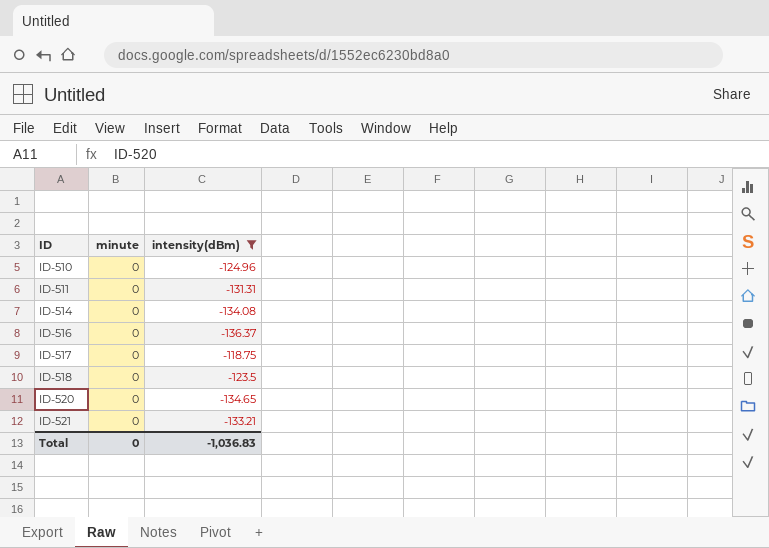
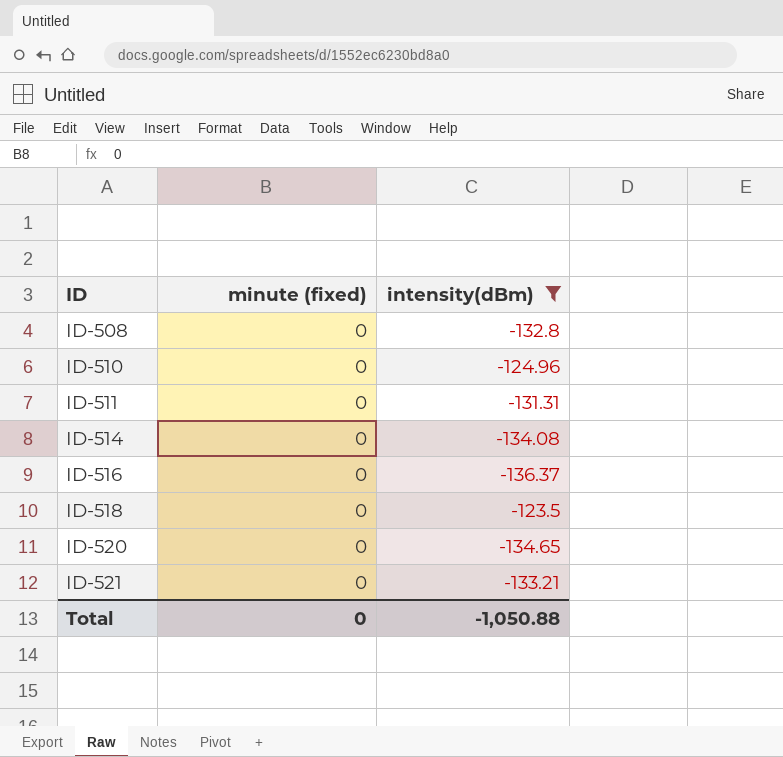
column name: minute -> minute (fixed)
row ID-517: 0 | -118.75 -> none
row ID-508: none -> 0 | -132.8
Total | intensity(dBm): -1,036.83 -> -1,050.88

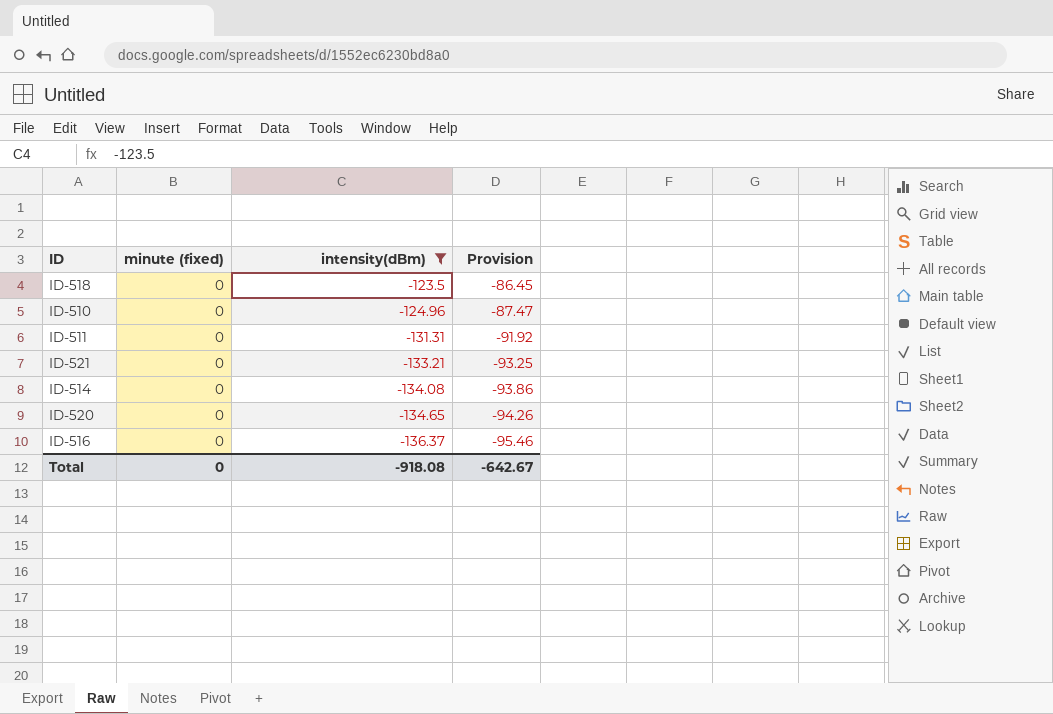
row order: ID ascending -> intensity(dBm) descending
column Provision | formula: none -> [intensity(dBm)] * 0.7
row ID-508: 0 | -132.8 -> none
Total | intensity(dBm): -1,050.88 -> -918.08

